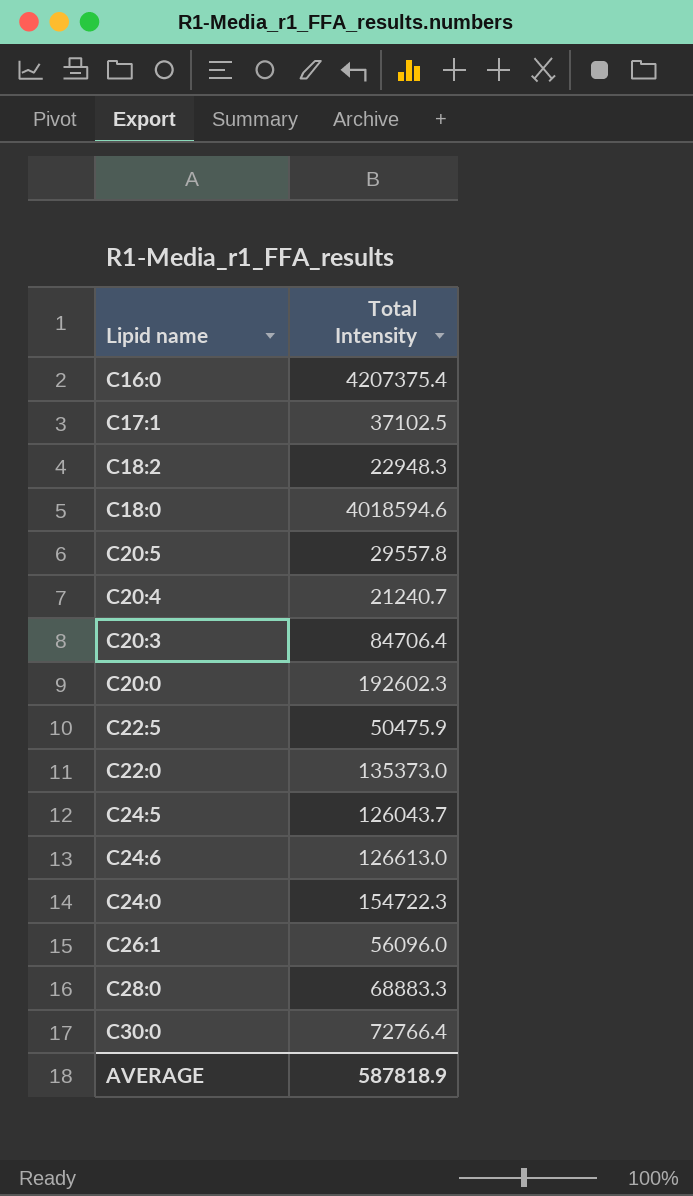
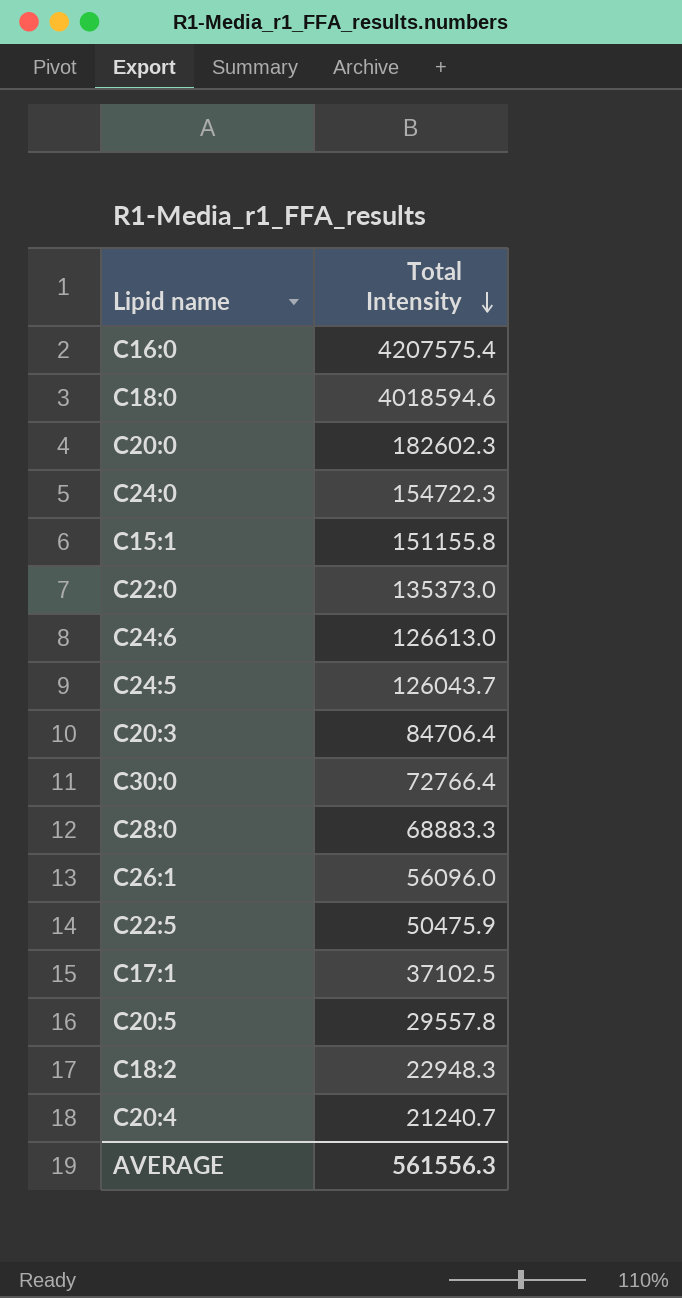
row order: none -> Total Intensity descending
C16:0 | Total Intensity: 4207375.4 -> 4207575.4
C20:0 | Total Intensity: 192602.3 -> 182602.3
row C15:1: none -> 151155.8
AVERAGE | Total Intensity: 587818.9 -> 561556.3

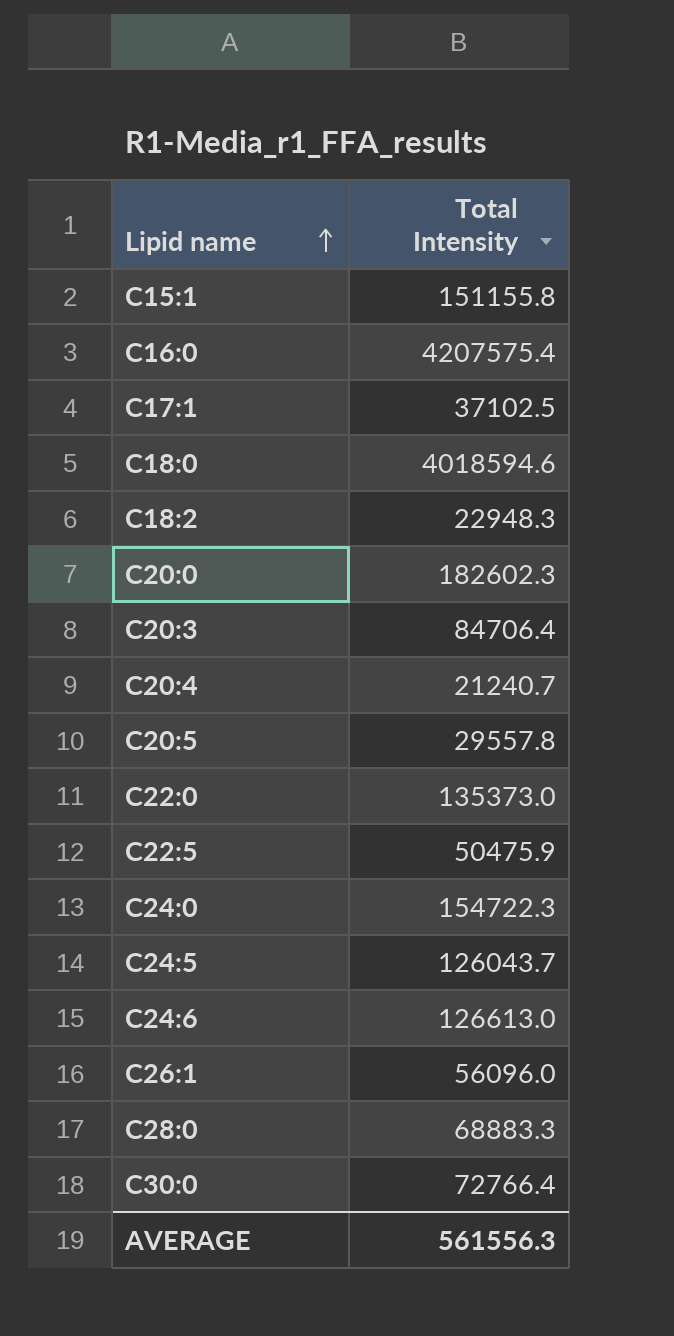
row order: Total Intensity descending -> Lipid name ascending

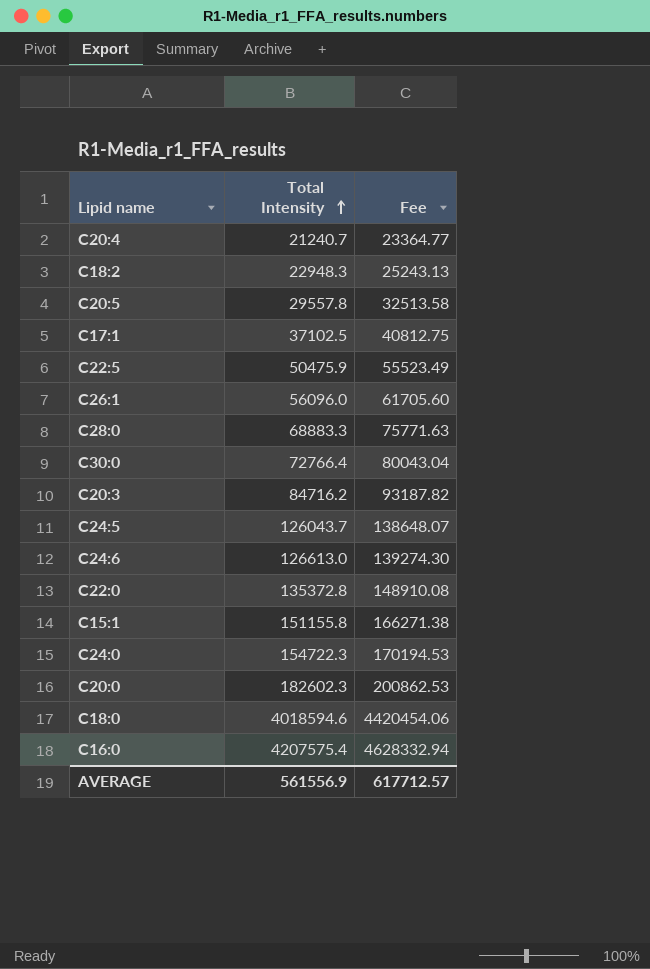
row order: Lipid name ascending -> Total Intensity ascending
column Fee | formula: none -> [Total Intensity] * 1.1
C20:3 | Total Intensity: 84706.4 -> 84716.2
C22:0 | Total Intensity: 135373.0 -> 135372.8
AVERAGE | Total Intensity: 561556.3 -> 561556.9

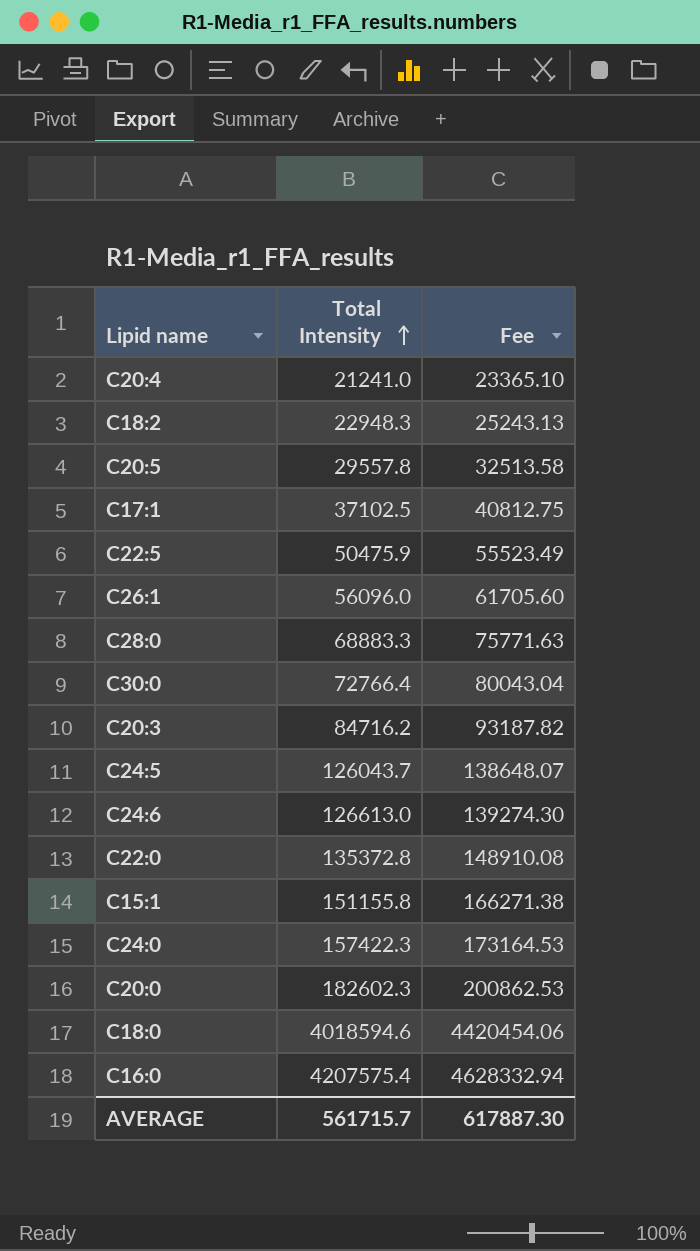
C20:4 | Total Intensity: 21240.7 -> 21241.0
C20:4 | Fee: 23364.77 -> 23365.10
C24:0 | Total Intensity: 154722.3 -> 157422.3
C24:0 | Fee: 170194.53 -> 173164.53
AVERAGE | Total Intensity: 561556.9 -> 561715.7
AVERAGE | Fee: 617712.57 -> 617887.30

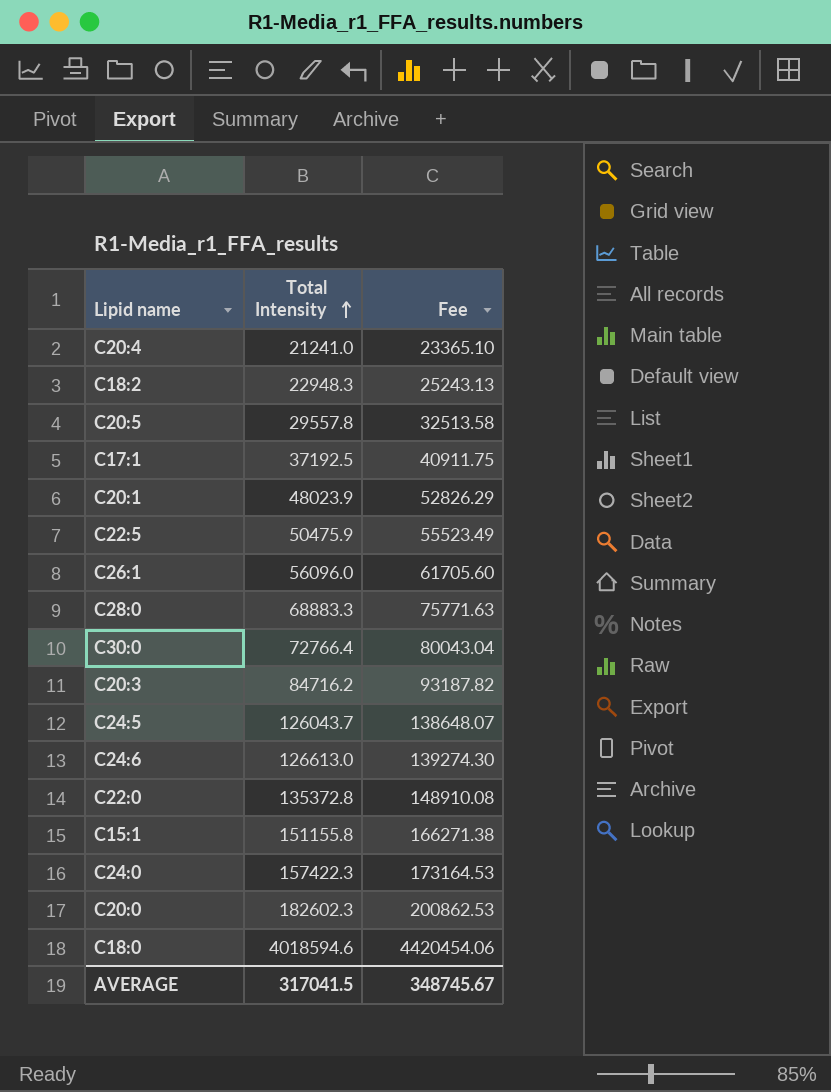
row C16:0: 4207575.4 | 4628332.94 -> none
C17:1 | Total Intensity: 37102.5 -> 37192.5
C17:1 | Fee: 40812.75 -> 40911.75
row C20:1: none -> 48023.9 | 52826.29
AVERAGE | Total Intensity: 561715.7 -> 317041.5
AVERAGE | Fee: 617887.30 -> 348745.67

